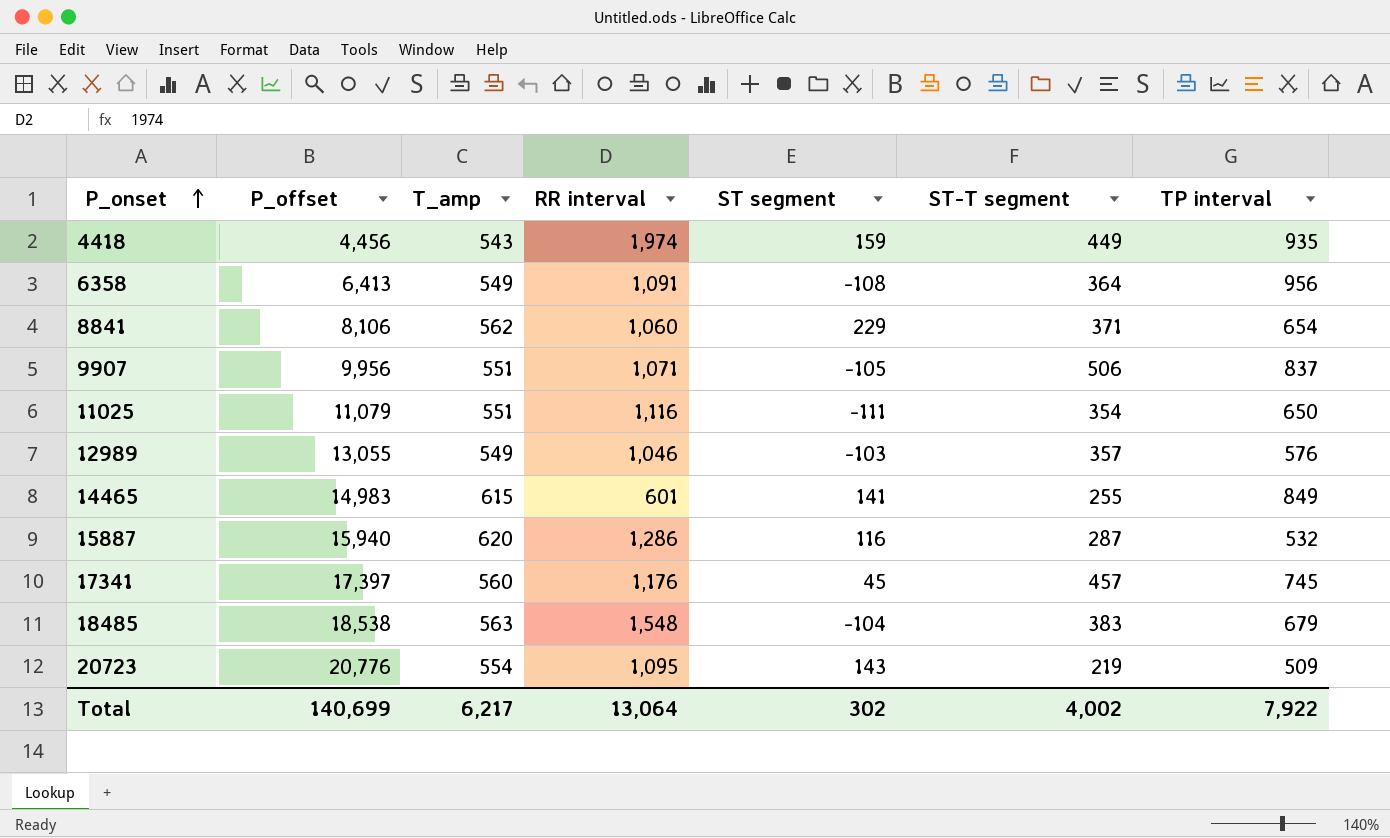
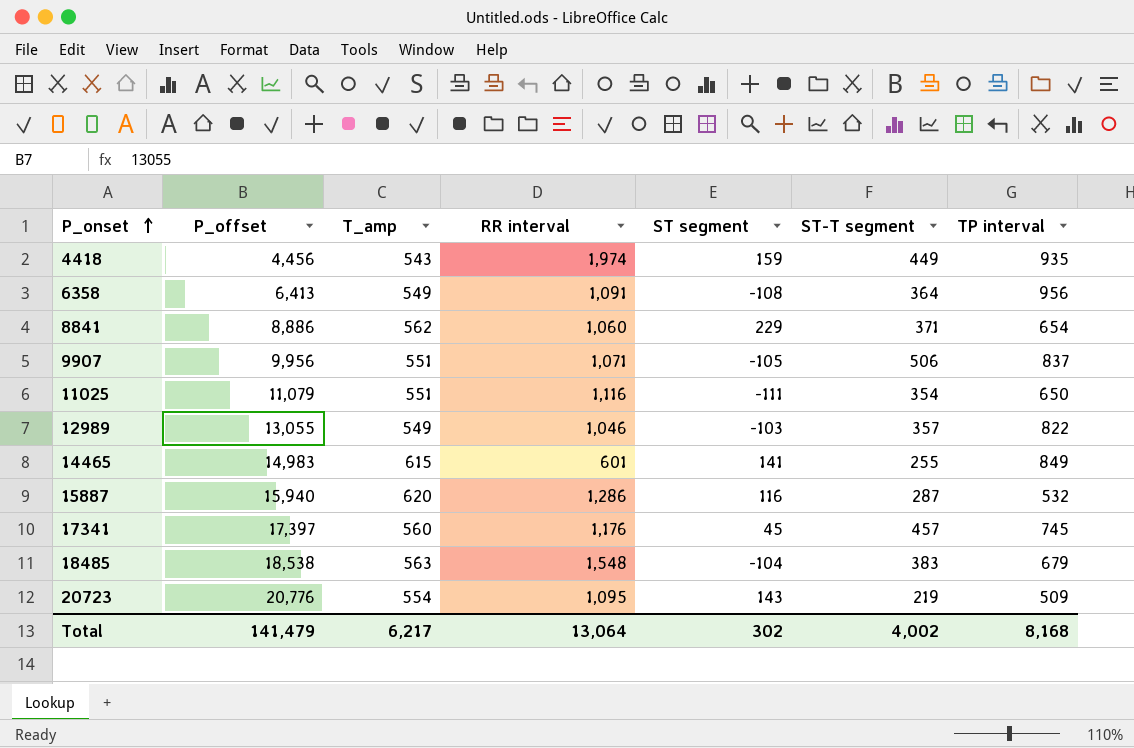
8841 | P_offset: 8,106 -> 8,886
12989 | TP interval: 576 -> 822
Total | P_offset: 140,699 -> 141,479
Total | TP interval: 7,922 -> 8,168

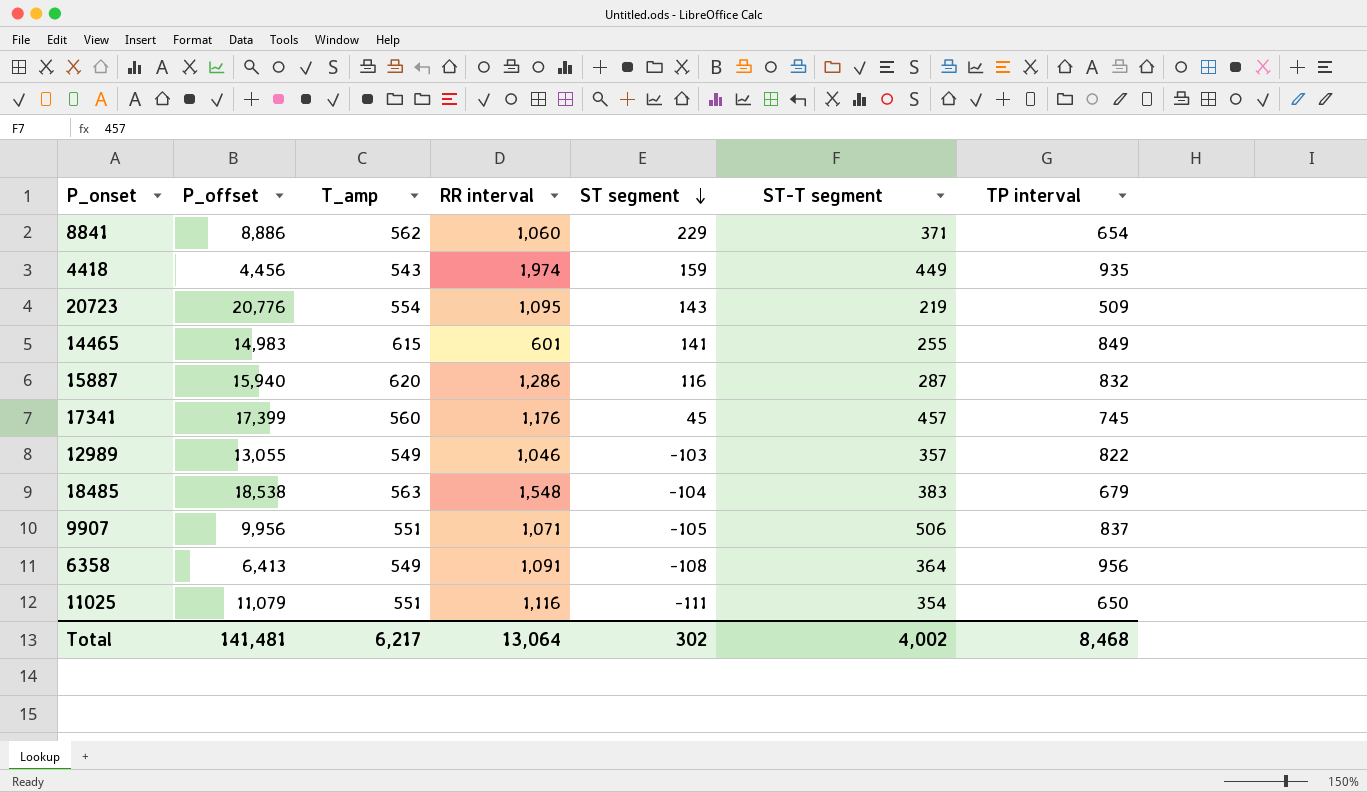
row order: P_onset ascending -> ST segment descending
15887 | TP interval: 532 -> 832
17341 | P_offset: 17,397 -> 17,399
Total | P_offset: 141,479 -> 141,481
Total | TP interval: 8,168 -> 8,468

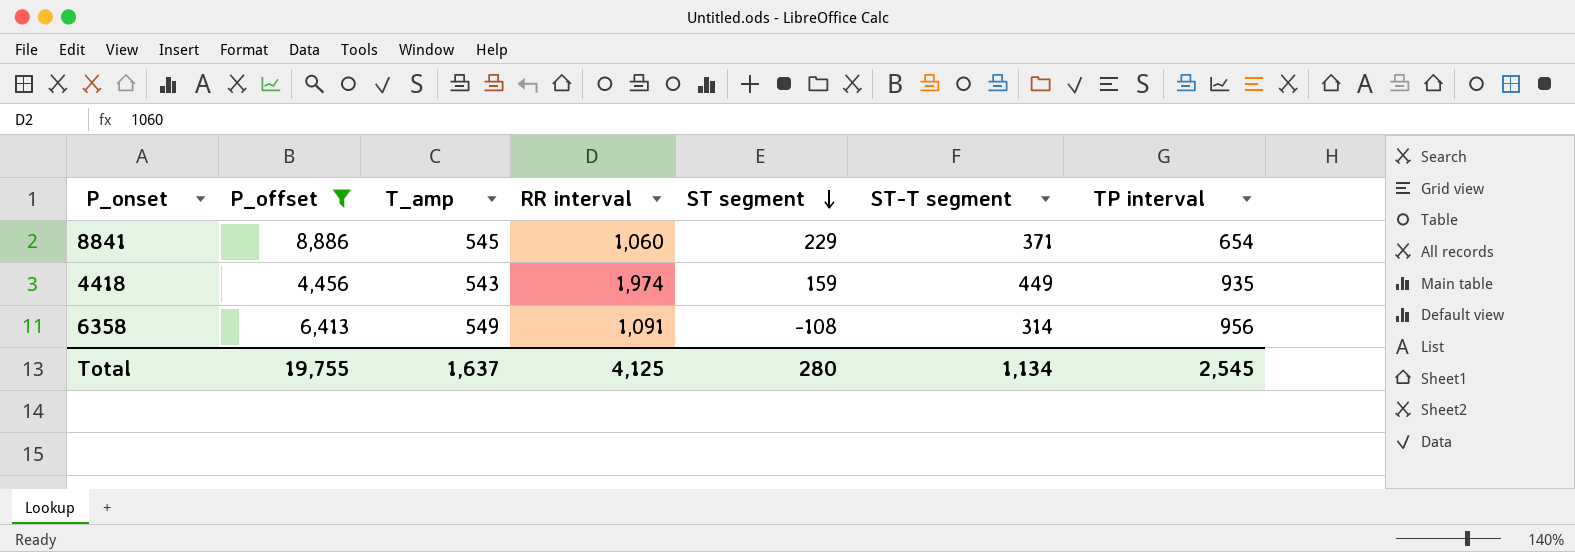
filter: none -> P_offset <= 8,886
8841 | T_amp: 562 -> 545
6358 | ST-T segment: 364 -> 314
Total | P_offset: 141,481 -> 19,755
Total | T_amp: 6,217 -> 1,637
Total | RR interval: 13,064 -> 4,125
Total | ST segment: 302 -> 280
Total | ST-T segment: 4,002 -> 1,134
Total | TP interval: 8,468 -> 2,545

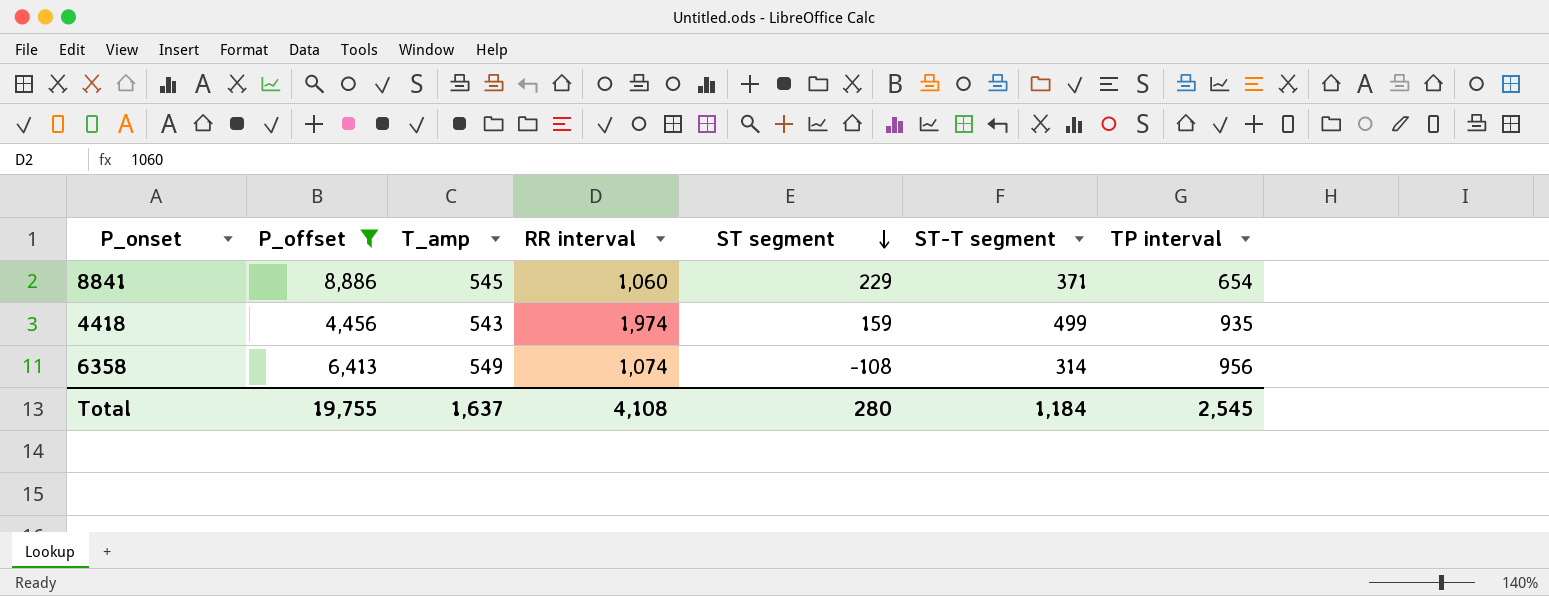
4418 | ST-T segment: 449 -> 499
6358 | RR interval: 1,091 -> 1,074
Total | RR interval: 4,125 -> 4,108
Total | ST-T segment: 1,134 -> 1,184

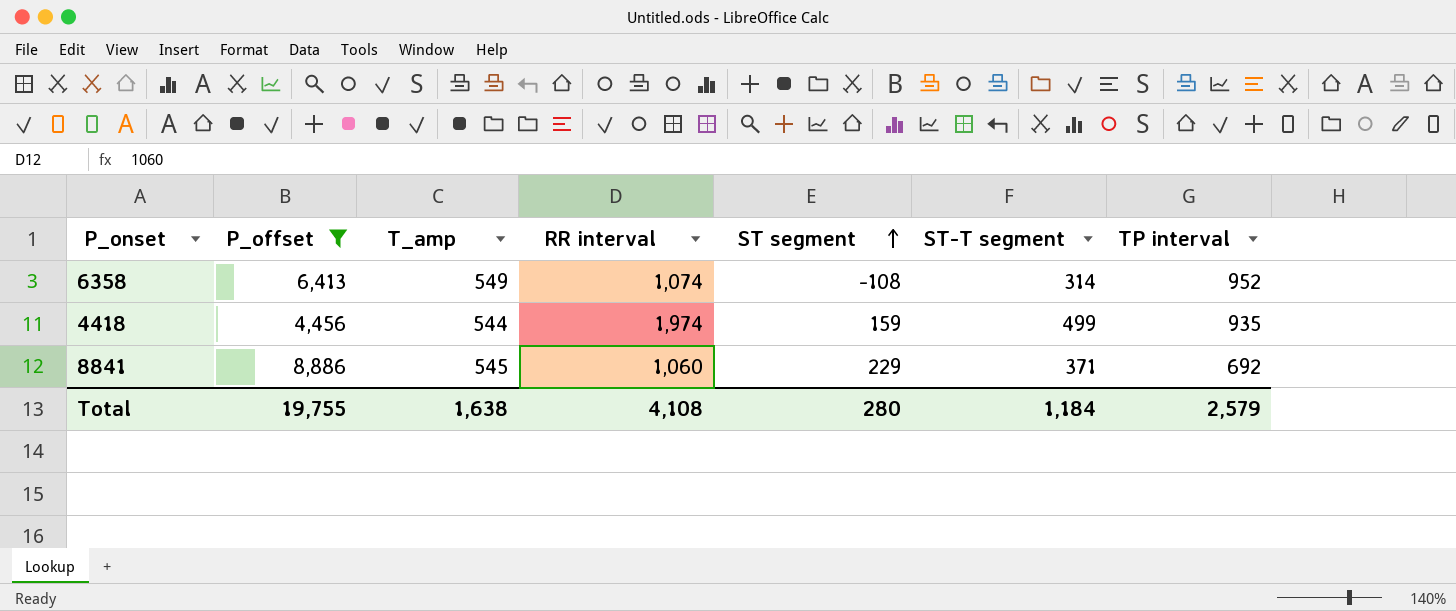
row order: ST segment descending -> ST segment ascending
6358 | TP interval: 956 -> 952
4418 | T_amp: 543 -> 544
8841 | TP interval: 654 -> 692
Total | T_amp: 1,637 -> 1,638
Total | TP interval: 2,545 -> 2,579

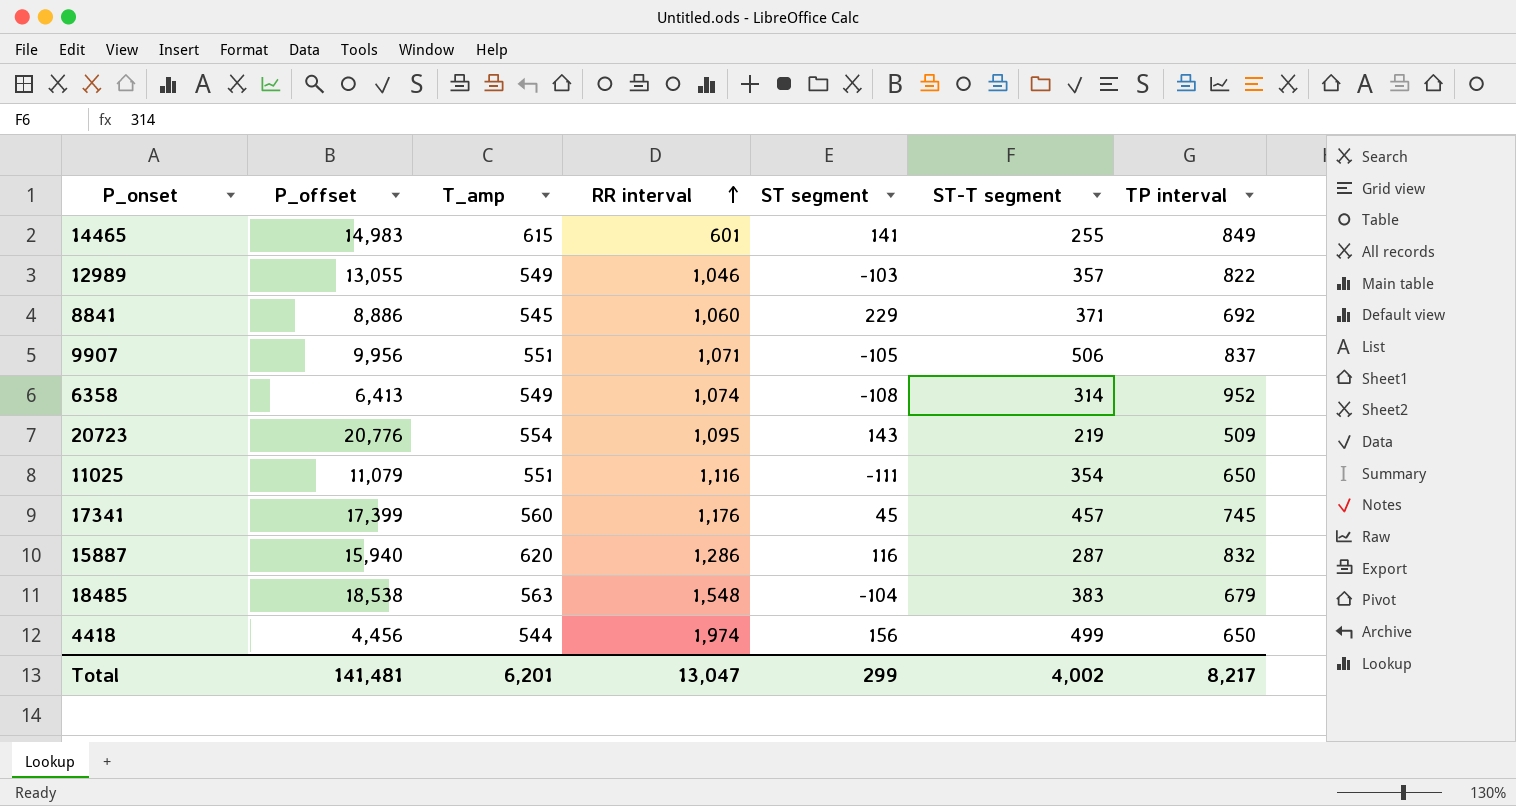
filter: P_offset <= 8,886 -> none
row order: ST segment ascending -> RR interval ascending
4418 | ST segment: 159 -> 156
4418 | TP interval: 935 -> 650
Total | P_offset: 19,755 -> 141,481
Total | T_amp: 1,638 -> 6,201
Total | RR interval: 4,108 -> 13,047
Total | ST segment: 280 -> 299
Total | ST-T segment: 1,184 -> 4,002
Total | TP interval: 2,579 -> 8,217

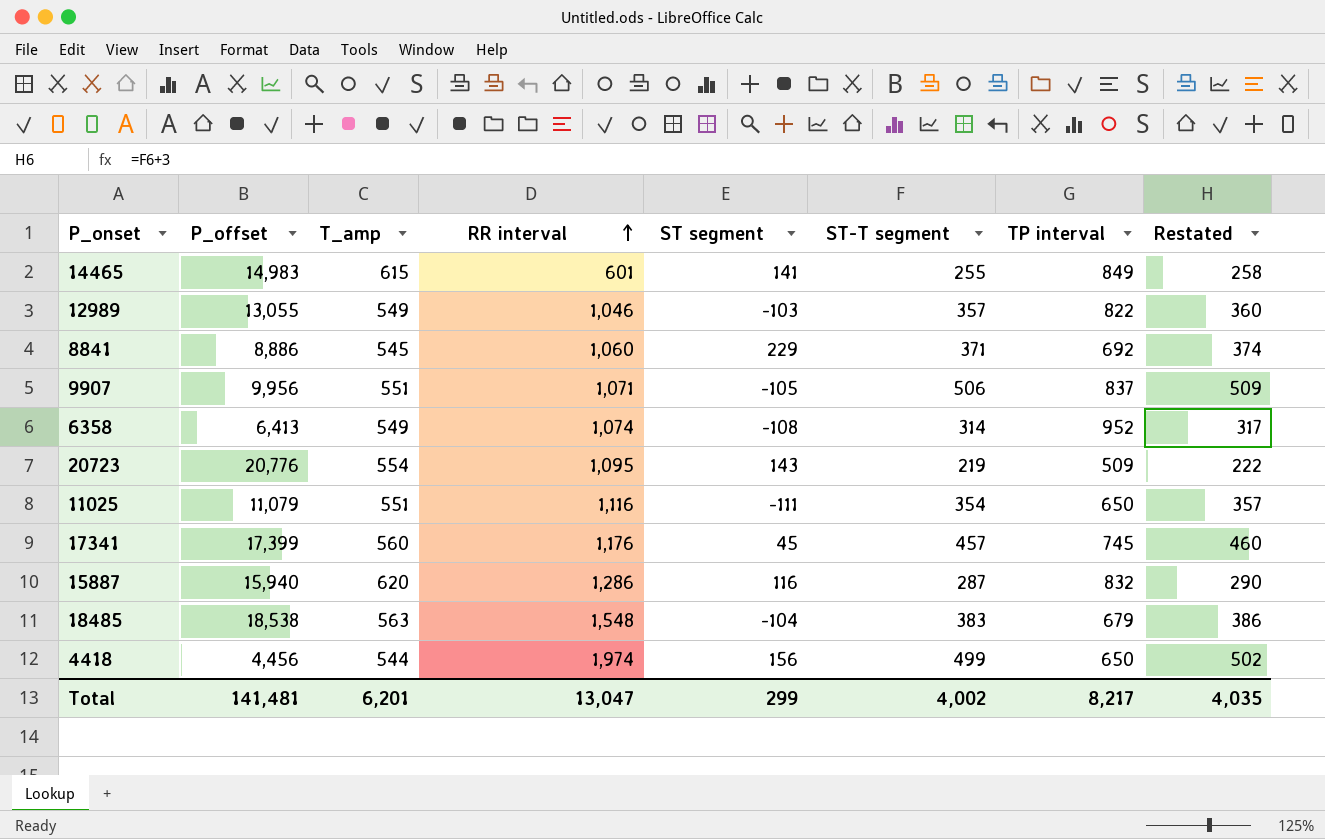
column Restated | formula: none -> [ST-T segment] + 3

